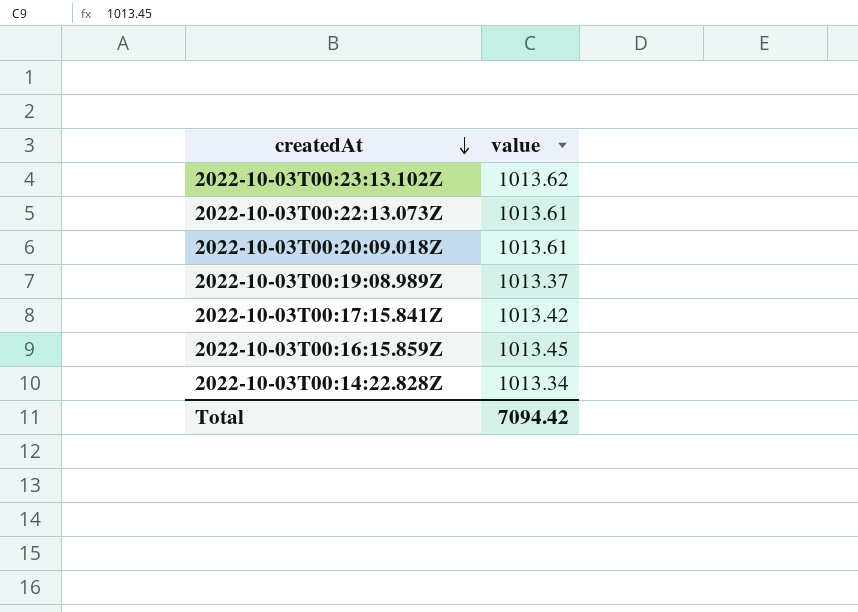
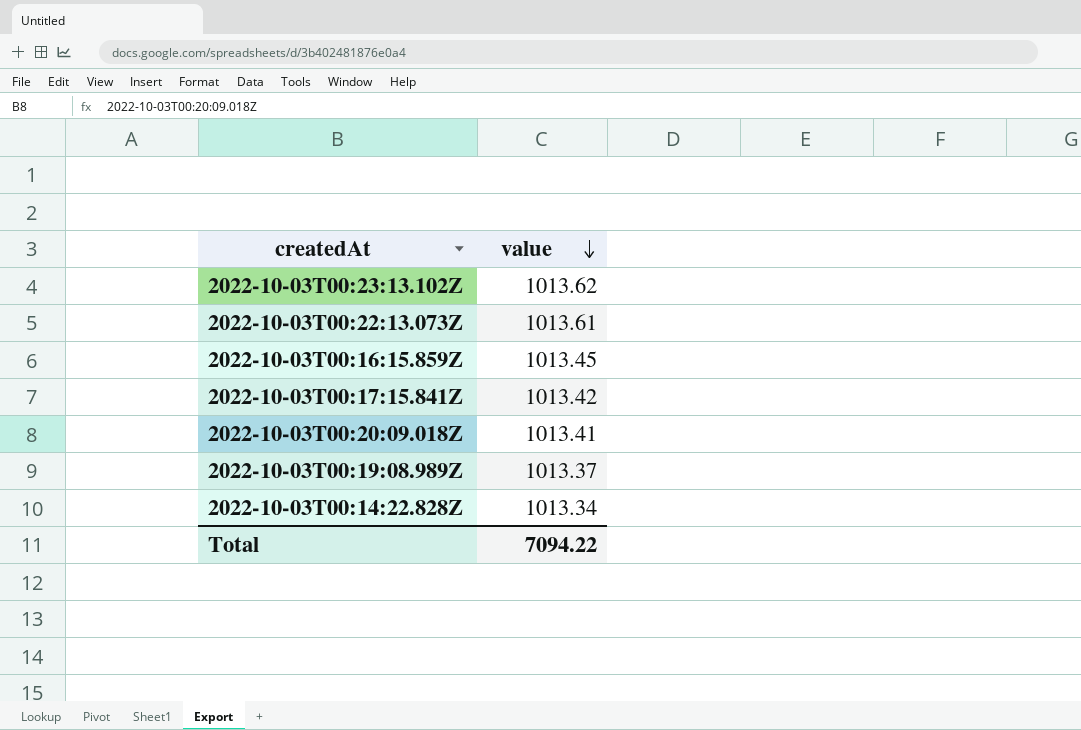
row order: createdAt descending -> value descending
2022-10-03T00:20:09.018Z | value: 1013.61 -> 1013.41
Total | value: 7094.42 -> 7094.22

